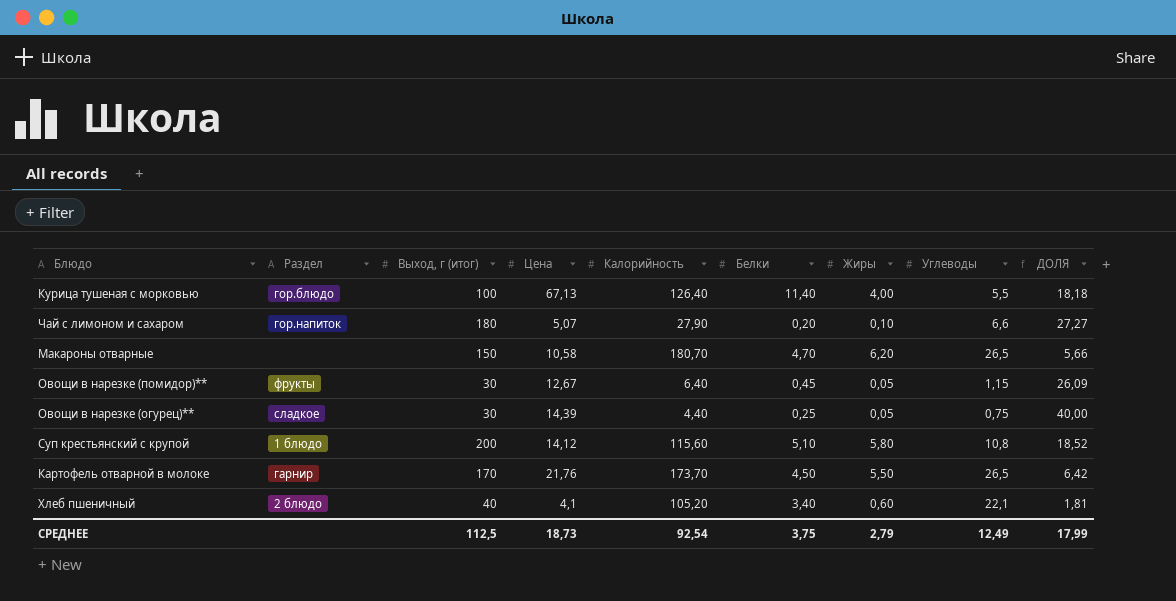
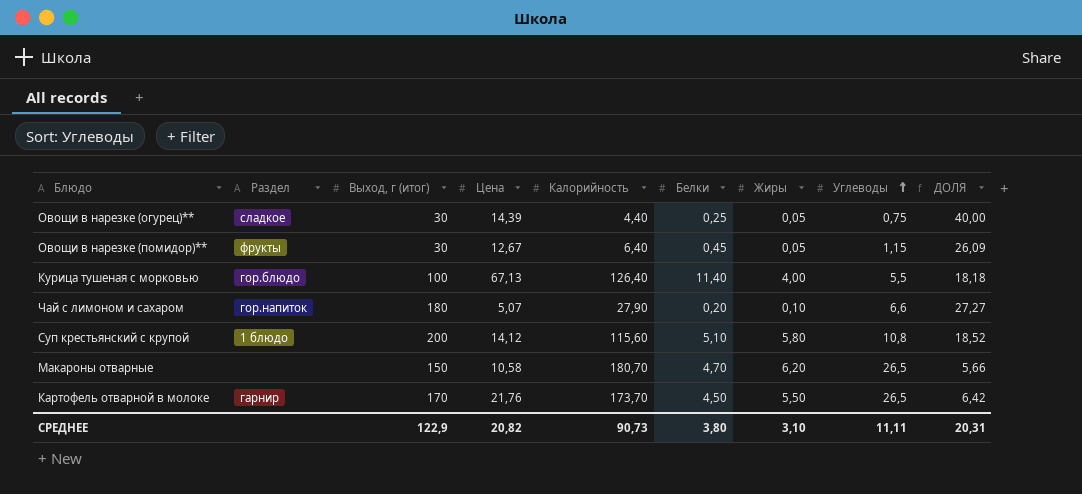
row order: none -> Углеводы ascending
row Хлеб пшеничный: 2 блюдо | 40 | 4,1 | 105,20 | 3,40 | 0,60 | 22,1 | 1,81 -> none
СРЕДНЕЕ | Выход, г (итог): 112,5 -> 122,9
СРЕДНЕЕ | Цена: 18,73 -> 20,82
СРЕДНЕЕ | Калорийность: 92,54 -> 90,73
СРЕДНЕЕ | Белки: 3,75 -> 3,80
СРЕДНЕЕ | Жиры: 2,79 -> 3,10
СРЕДНЕЕ | Углеводы: 12,49 -> 11,11
СРЕДНЕЕ | ДОЛЯ: 17,99 -> 20,31

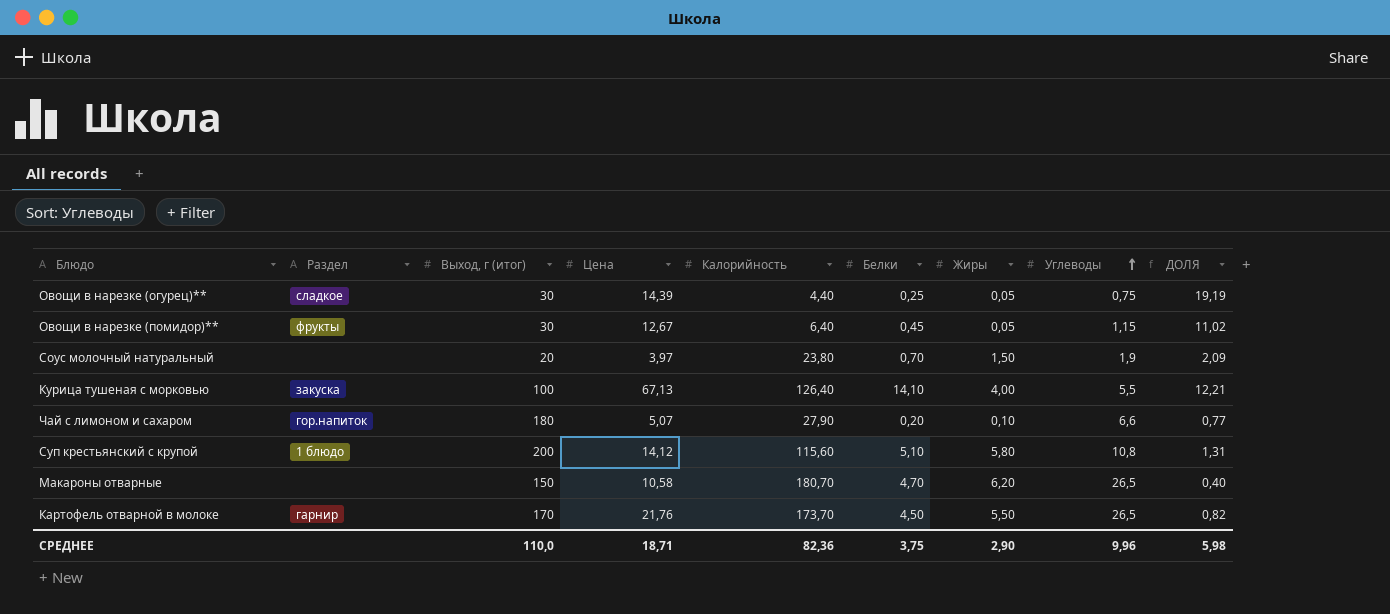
column ДОЛЯ | formula: [Выход, г (итог)] / [Углеводы] -> [Цена] / [Углеводы]
row Соус молочный натуральный: none -> none | 20 | 3,97 | 23,80 | 0,70 | 1,50 | 1,9 | 2,09
Курица тушеная с морковью | Раздел: гор.блюдо -> закуска
Курица тушеная с морковью | Белки: 11,40 -> 14,10
СРЕДНЕЕ | Выход, г (итог): 122,9 -> 110,0
СРЕДНЕЕ | Цена: 20,82 -> 18,71
СРЕДНЕЕ | Калорийность: 90,73 -> 82,36
СРЕДНЕЕ | Белки: 3,80 -> 3,75
СРЕДНЕЕ | Жиры: 3,10 -> 2,90
СРЕДНЕЕ | Углеводы: 11,11 -> 9,96
СРЕДНЕЕ | ДОЛЯ: 20,31 -> 5,98

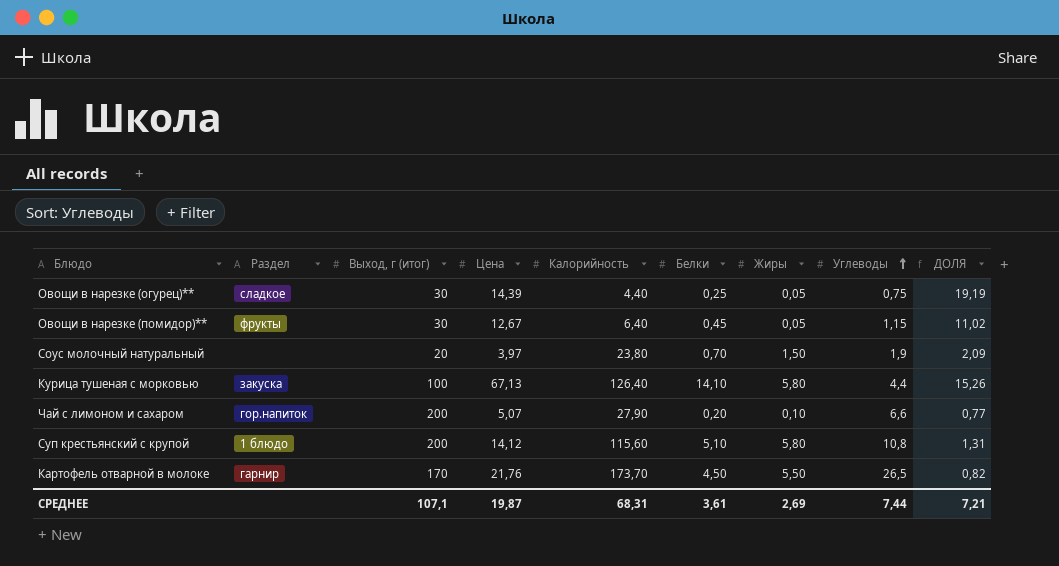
row Макароны отварные: none | 150 | 10,58 | 180,70 | 4,70 | 6,20 | 26,5 | 0,40 -> none
Курица тушеная с морковью | Жиры: 4,00 -> 5,80
Курица тушеная с морковью | Углеводы: 5,5 -> 4,4
Курица тушеная с морковью | ДОЛЯ: 12,21 -> 15,26
Чай с лимоном и сахаром | Выход, г (итог): 180 -> 200
СРЕДНЕЕ | Выход, г (итог): 110,0 -> 107,1
СРЕДНЕЕ | Цена: 18,71 -> 19,87
СРЕДНЕЕ | Калорийность: 82,36 -> 68,31
СРЕДНЕЕ | Белки: 3,75 -> 3,61
СРЕДНЕЕ | Жиры: 2,90 -> 2,69
СРЕДНЕЕ | Углеводы: 9,96 -> 7,44
СРЕДНЕЕ | ДОЛЯ: 5,98 -> 7,21

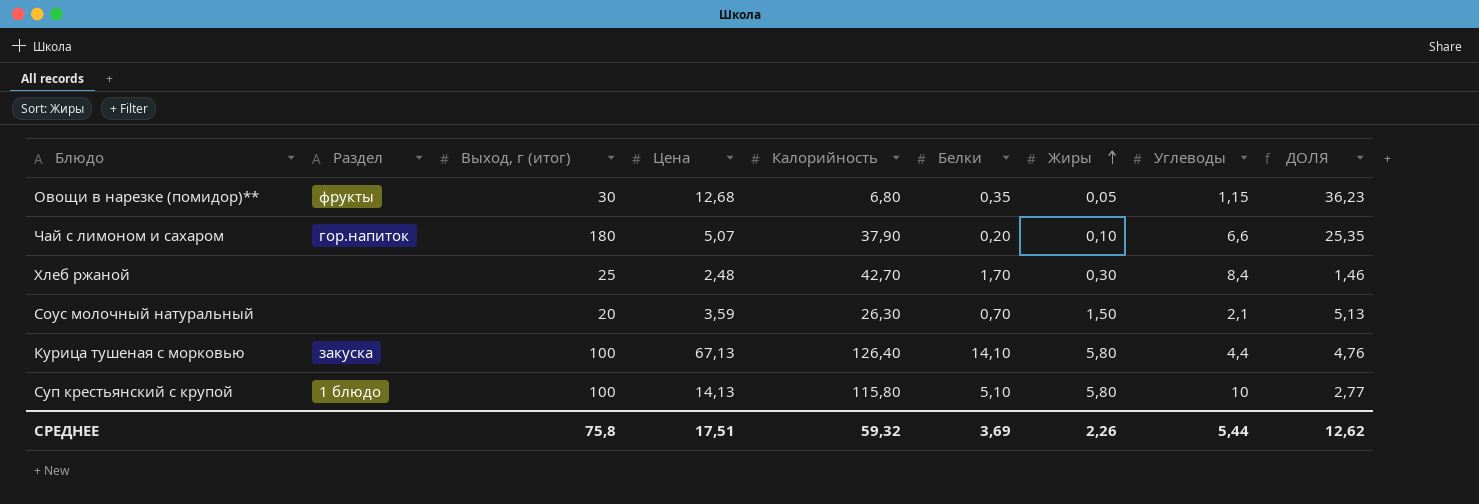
row order: Углеводы ascending -> Жиры ascending
column ДОЛЯ | formula: [Цена] / [Углеводы] -> [Цена] / [Белки]
row Овощи в нарезке (огурец)**: сладкое | 30 | 14,39 | 4,40 | 0,25 | 0,05 | 0,75 | 19,19 -> none
row Картофель отварной в молоке: гарнир | 170 | 21,76 | 173,70 | 4,50 | 5,50 | 26,5 | 0,82 -> none
Овощи в нарезке (помидор)** | Цена: 12,67 -> 12,68
Овощи в нарезке (помидор)** | Калорийность: 6,40 -> 6,80
Овощи в нарезке (помидор)** | Белки: 0,45 -> 0,35
Чай с лимоном и сахаром | Выход, г (итог): 200 -> 180
Чай с лимоном и сахаром | Калорийность: 27,90 -> 37,90
row Хлеб ржаной: none -> none | 25 | 2,48 | 42,70 | 1,70 | 0,30 | 8,4 | 1,46
Соус молочный натуральный | Цена: 3,97 -> 3,59
Соус молочный натуральный | Калорийность: 23,80 -> 26,30
Соус молочный натуральный | Углеводы: 1,9 -> 2,1
Суп крестьянский с крупой | Выход, г (итог): 200 -> 100
Суп крестьянский с крупой | Цена: 14,12 -> 14,13
Суп крестьянский с крупой | Калорийность: 115,60 -> 115,80
Суп крестьянский с крупой | Углеводы: 10,8 -> 10
СРЕДНЕЕ | Выход, г (итог): 107,1 -> 75,8
СРЕДНЕЕ | Цена: 19,87 -> 17,51
СРЕДНЕЕ | Калорийность: 68,31 -> 59,32
СРЕДНЕЕ | Белки: 3,61 -> 3,69
СРЕДНЕЕ | Жиры: 2,69 -> 2,26
СРЕДНЕЕ | Углеводы: 7,44 -> 5,44
СРЕДНЕЕ | ДОЛЯ: 7,21 -> 12,62

